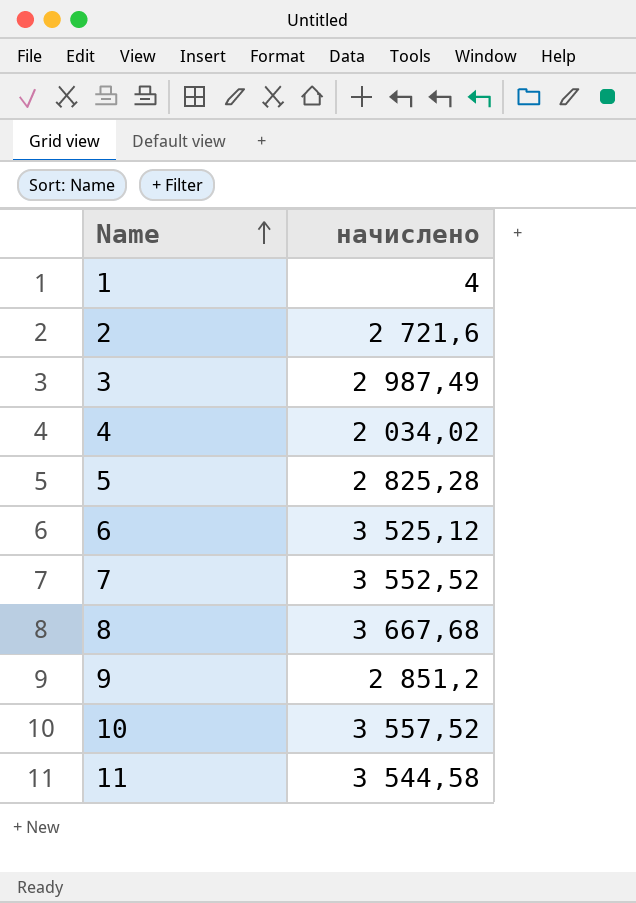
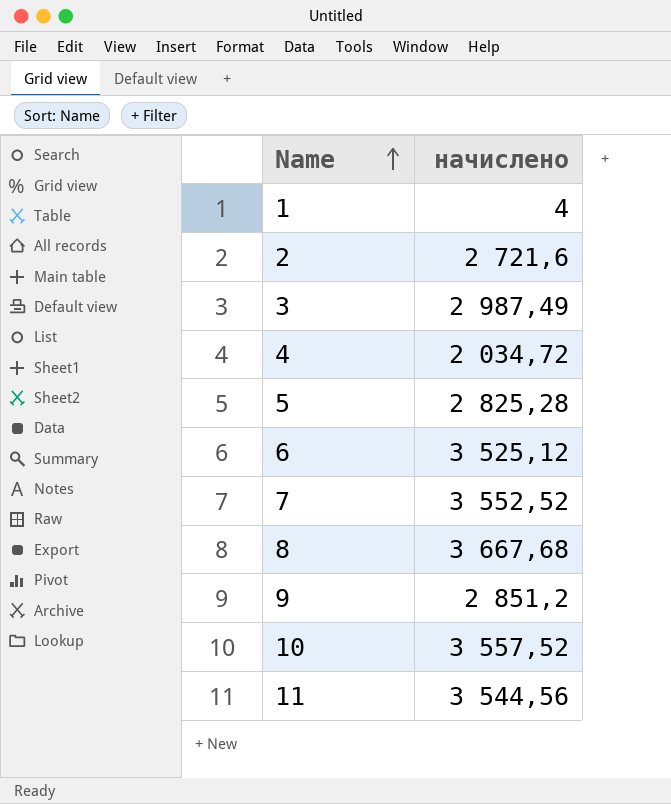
4 | начислено: 2 034,02 -> 2 034,72
11 | начислено: 3 544,58 -> 3 544,56

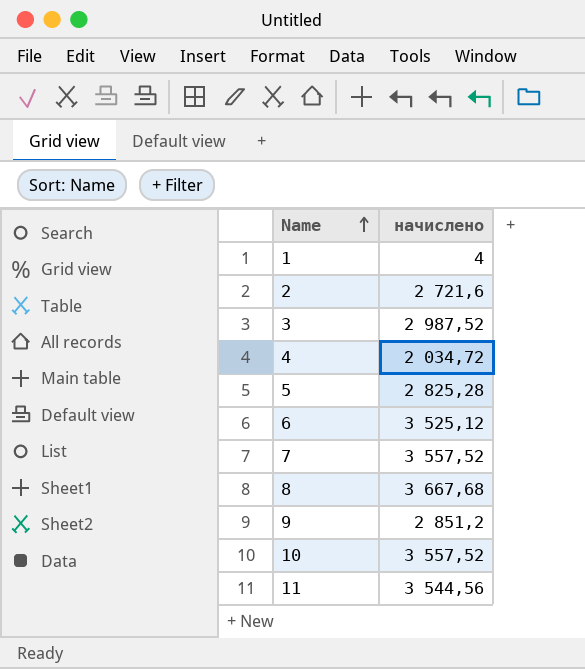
3 | начислено: 2 987,49 -> 2 987,52
7 | начислено: 3 552,52 -> 3 557,52

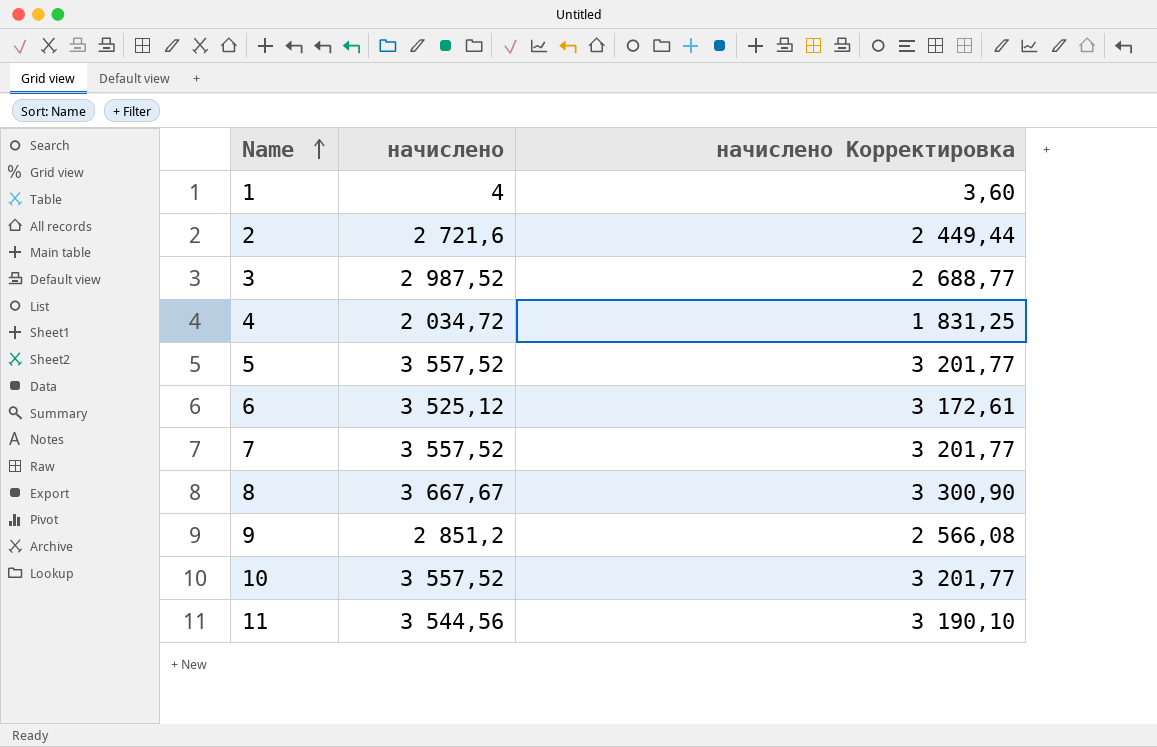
column начислено Корректировка | formula: none -> [начислено] * 0,9
5 | начислено: 2 825,28 -> 3 557,52
8 | начислено: 3 667,68 -> 3 667,67

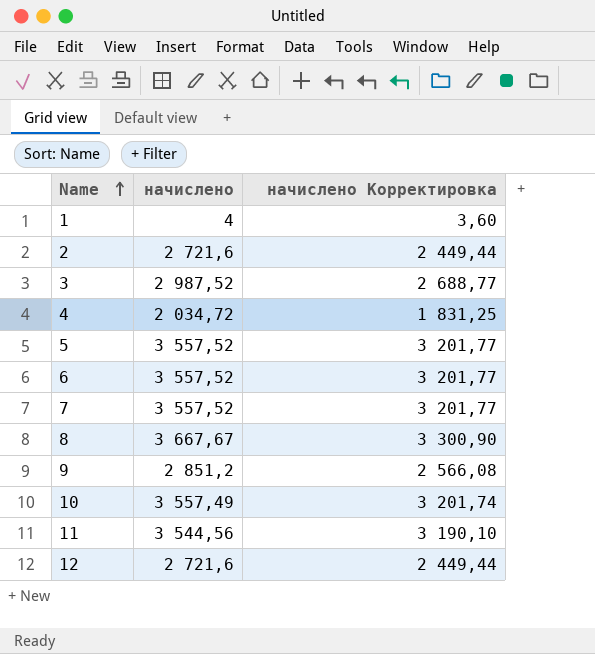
6 | начислено: 3 525,12 -> 3 557,52
6 | начислено Корректировка: 3 172,61 -> 3 201,77
10 | начислено: 3 557,52 -> 3 557,49
10 | начислено Корректировка: 3 201,77 -> 3 201,74
row 12: none -> 2 721,6 | 2 449,44

